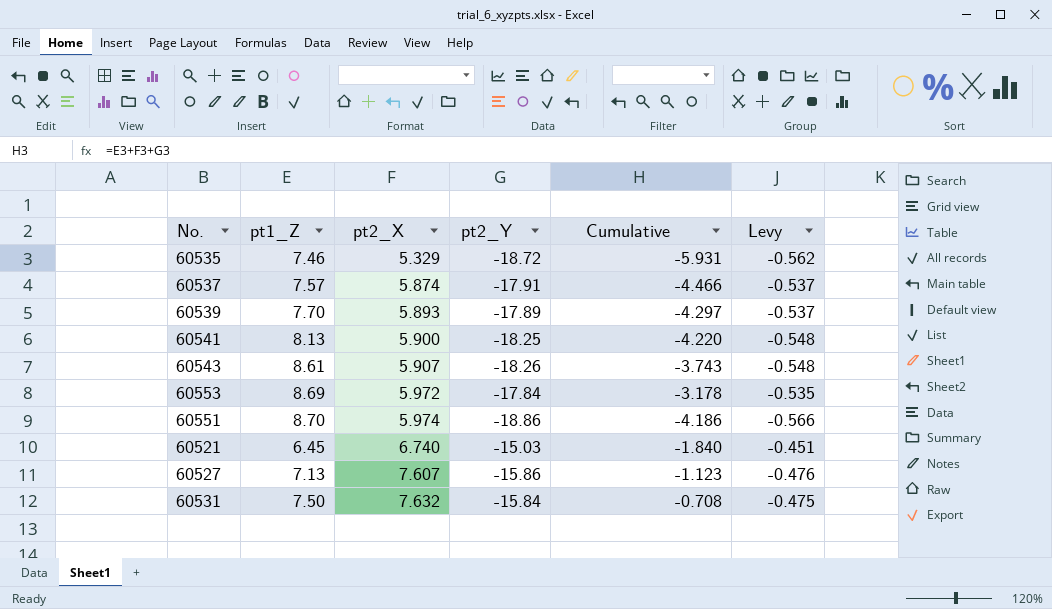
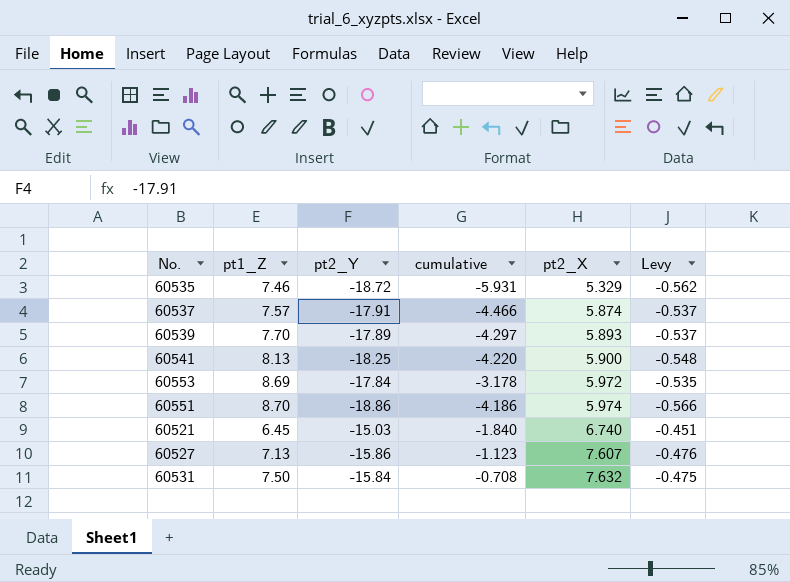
column name: Cumulative -> cumulative
column pt2_X | position: 3 -> 5
row 60543: 8.61 | 5.907 | -18.26 | -3.743 | -0.548 -> none

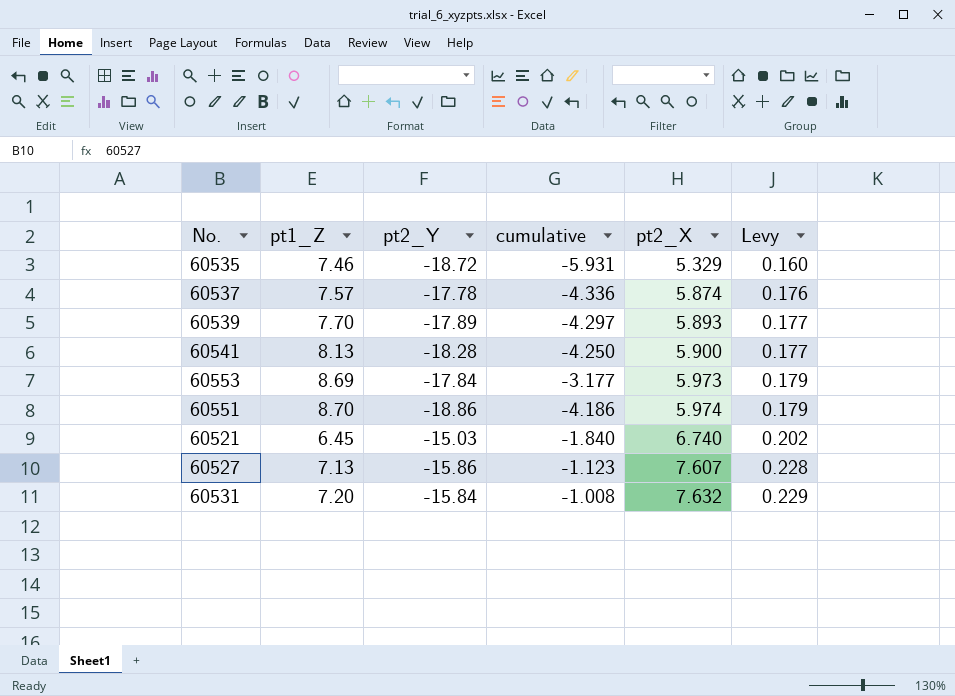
column Levy | formula: [pt2_Y] * 0.03 -> [pt2_X] * 0.03
60537 | pt2_Y: -17.91 -> -17.78
60537 | cumulative: -4.466 -> -4.336
60541 | pt2_Y: -18.25 -> -18.28
60541 | cumulative: -4.220 -> -4.250
60553 | cumulative: -3.178 -> -3.177
60553 | pt2_X: 5.972 -> 5.973
60531 | pt1_Z: 7.50 -> 7.20
60531 | cumulative: -0.708 -> -1.008

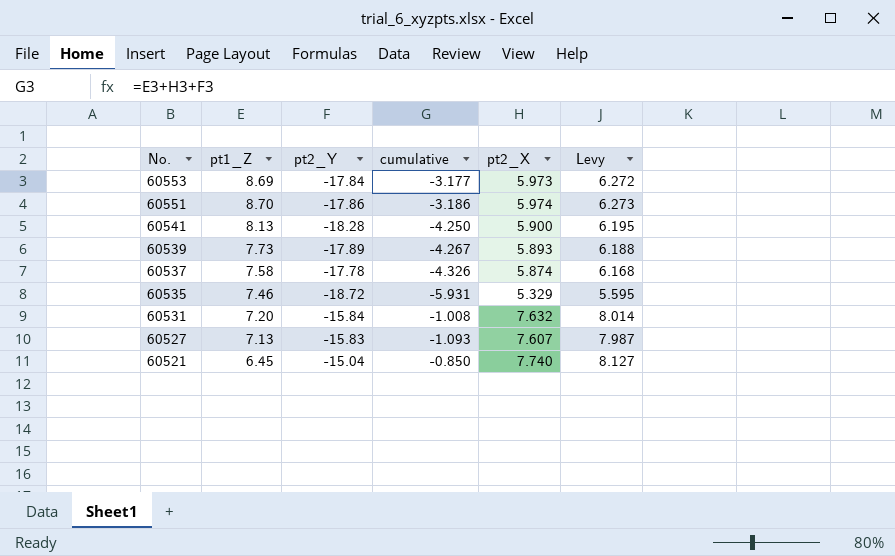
row order: pt2_X ascending -> No. descending
column Levy | formula: [pt2_X] * 0.03 -> [pt2_X] * 1.05
60551 | pt2_Y: -18.86 -> -17.86
60551 | cumulative: -4.186 -> -3.186
60539 | pt1_Z: 7.70 -> 7.73
60539 | cumulative: -4.297 -> -4.267
60537 | pt1_Z: 7.57 -> 7.58
60537 | cumulative: -4.336 -> -4.326
60527 | pt2_Y: -15.86 -> -15.83
60527 | cumulative: -1.123 -> -1.093
60521 | pt2_Y: -15.03 -> -15.04
60521 | cumulative: -1.840 -> -0.850
60521 | pt2_X: 6.740 -> 7.740

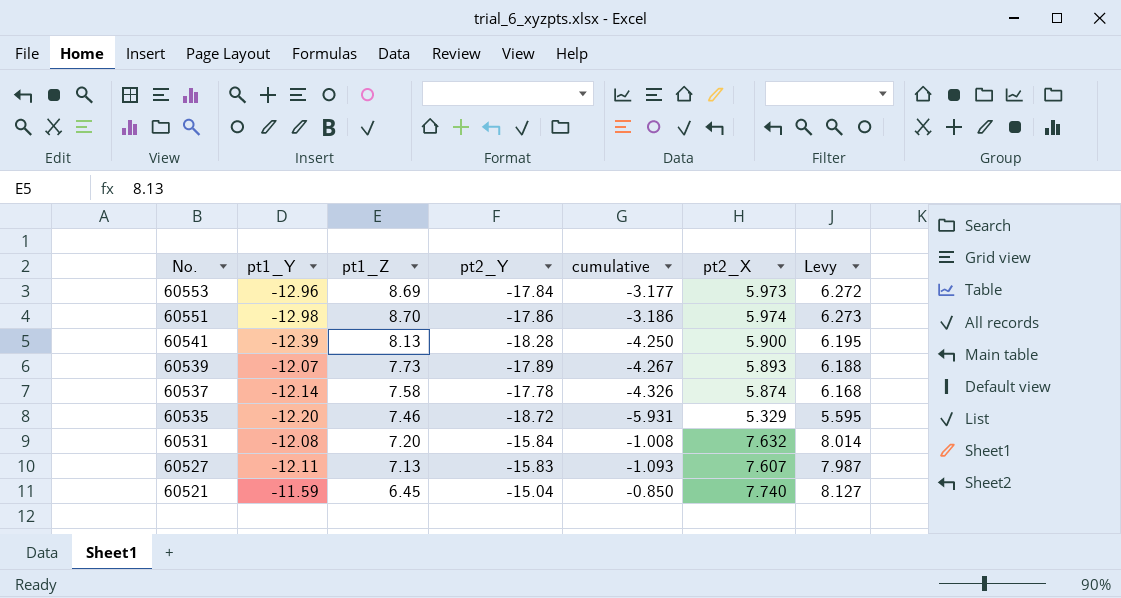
column pt1_Y | position: none -> 2

